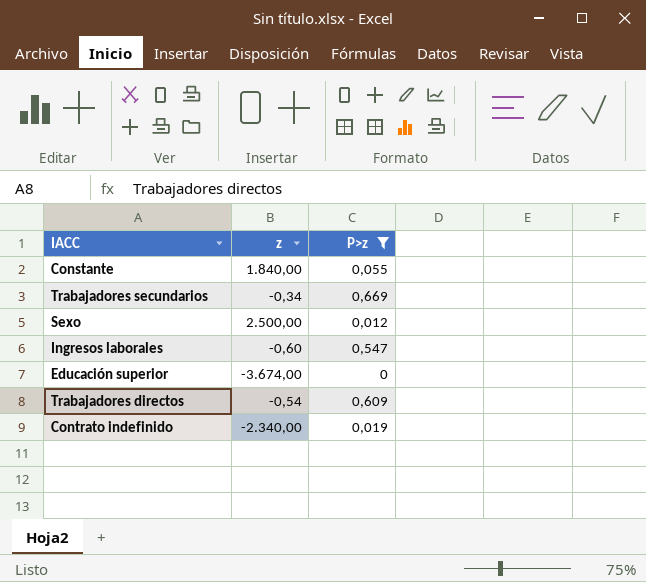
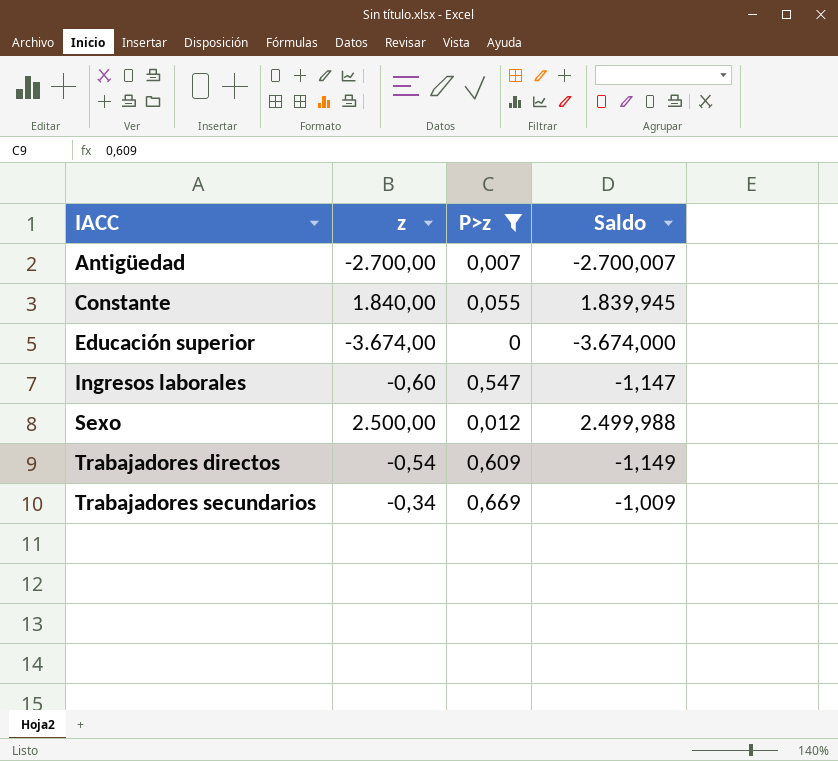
row order: none -> IACC ascending
column Saldo | formula: none -> [z] - [P>z]
row Contrato indefinido: -2.340,00 | 0,019 -> none
row Antigüedad: none -> -2.700,00 | 0,007 | -2.700,007

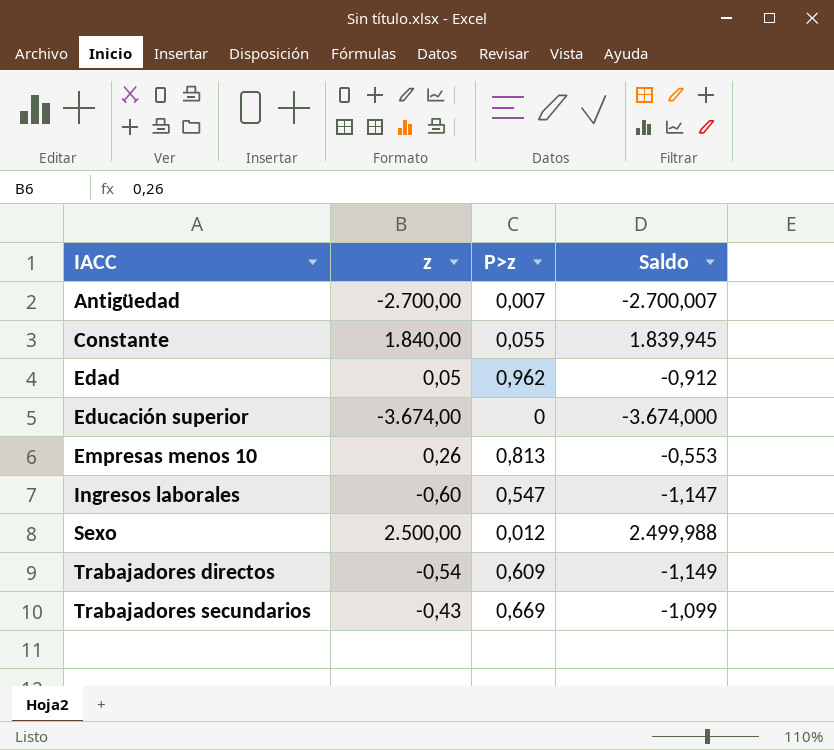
filter: P>z <= 0,669 -> none
Trabajadores secundarios | z: -0,34 -> -0,43
Trabajadores secundarios | Saldo: -1,009 -> -1,099

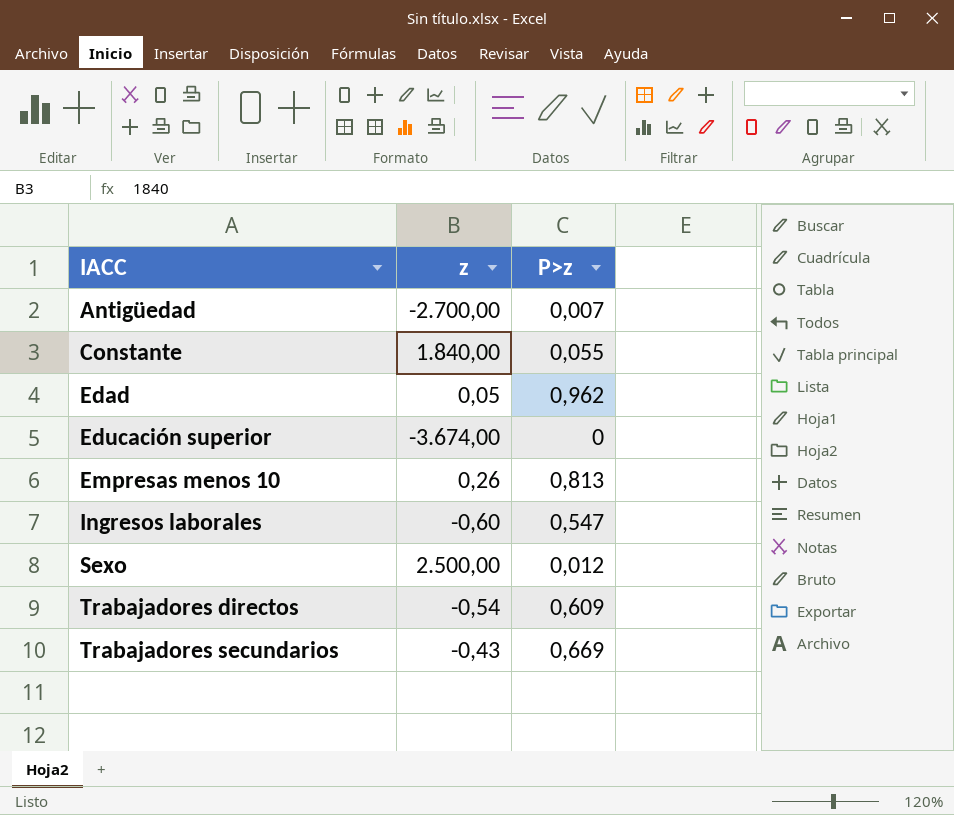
column Saldo | formula: [z] - [P>z] -> none

